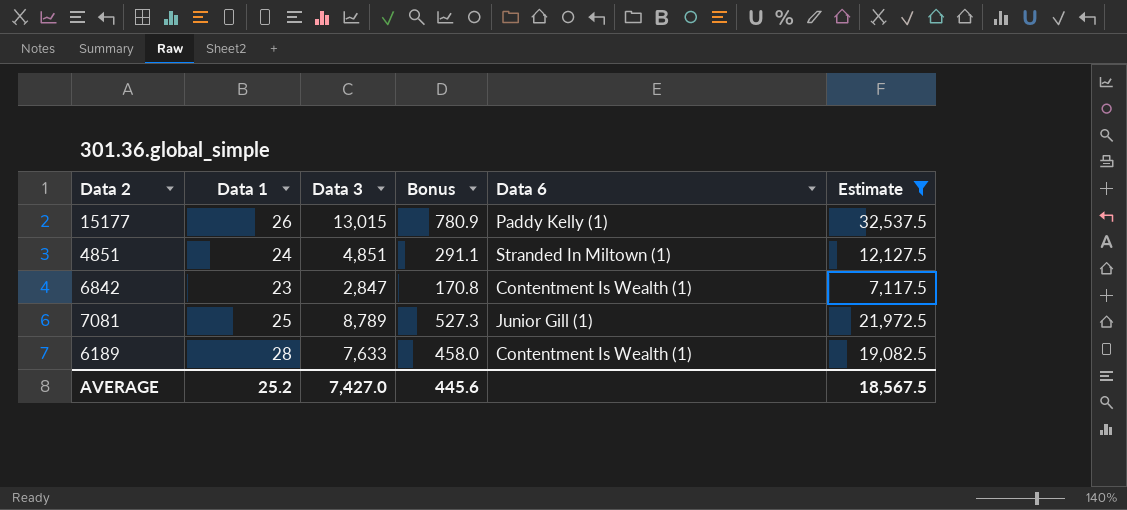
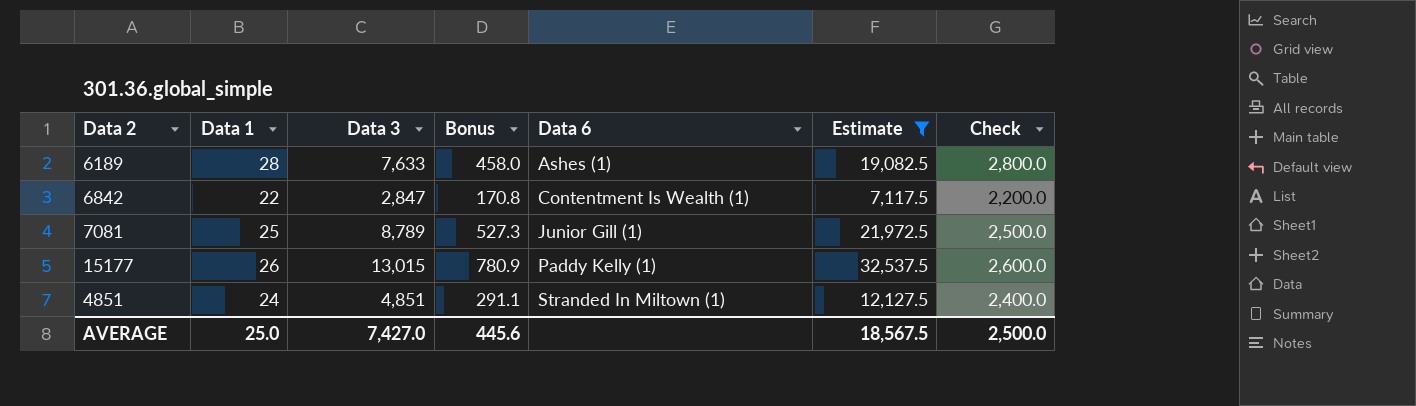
row order: none -> Data 6 ascending
column Check | formula: none -> [Data 1] * 100
6189 | Data 6: Contentment Is Wealth (1) -> Ashes (1)
6842 | Data 1: 23 -> 22
AVERAGE | Data 1: 25.2 -> 25.0

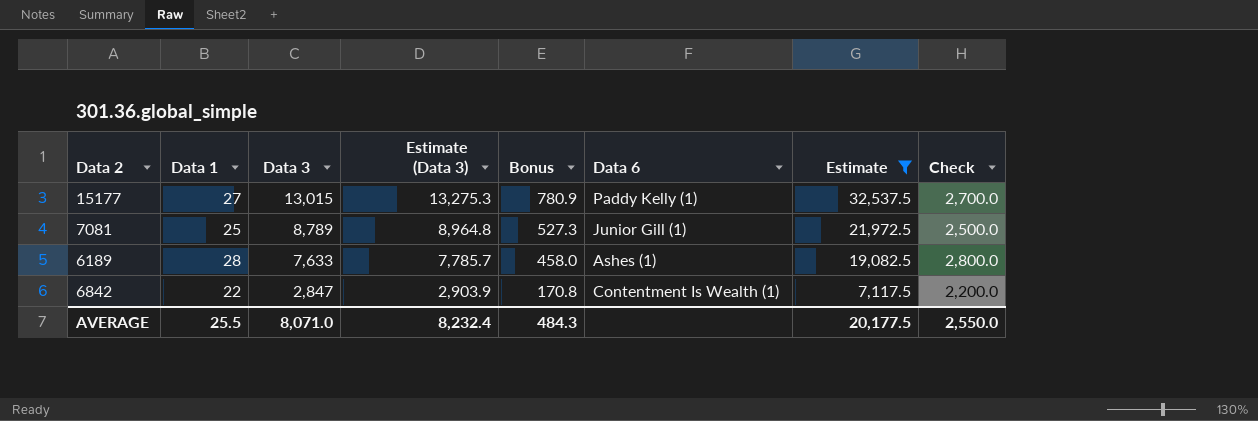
row order: Data 6 ascending -> Data 3 descending
column Estimate (Data 3) | formula: none -> [Data 3] * 1.02
row 4851: 24 | 4,851 | 291.1 | Stranded In Miltown (1) | 12,127.5 | 2,400.0 -> none
15177 | Data 1: 26 -> 27
15177 | Check: 2,600.0 -> 2,700.0
AVERAGE | Data 1: 25.0 -> 25.5
AVERAGE | Data 3: 7,427.0 -> 8,071.0
AVERAGE | Bonus: 445.6 -> 484.3
AVERAGE | Estimate: 18,567.5 -> 20,177.5
AVERAGE | Check: 2,500.0 -> 2,550.0

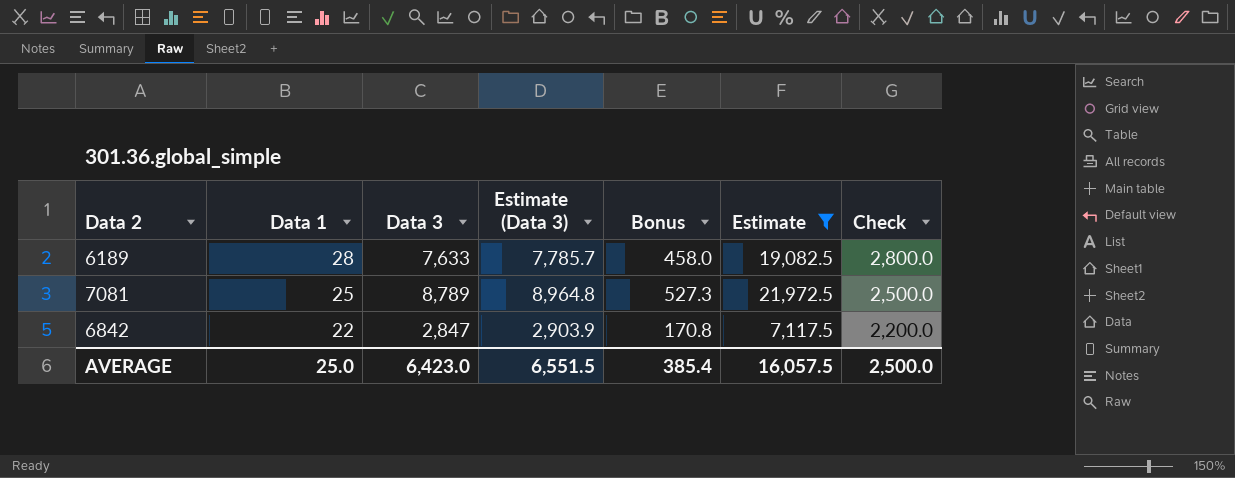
row order: Data 3 descending -> Data 1 descending
column Data 6 | position: 6 -> none
row 15177: 27 | 13,015 | 13,275.3 | 780.9 | Paddy Kelly (1) | 32,537.5 | 2,700.0 -> none
AVERAGE | Data 1: 25.5 -> 25.0
AVERAGE | Data 3: 8,071.0 -> 6,423.0
AVERAGE | Estimate (Data 3): 8,232.4 -> 6,551.5
AVERAGE | Bonus: 484.3 -> 385.4
AVERAGE | Estimate: 20,177.5 -> 16,057.5
AVERAGE | Check: 2,550.0 -> 2,500.0

